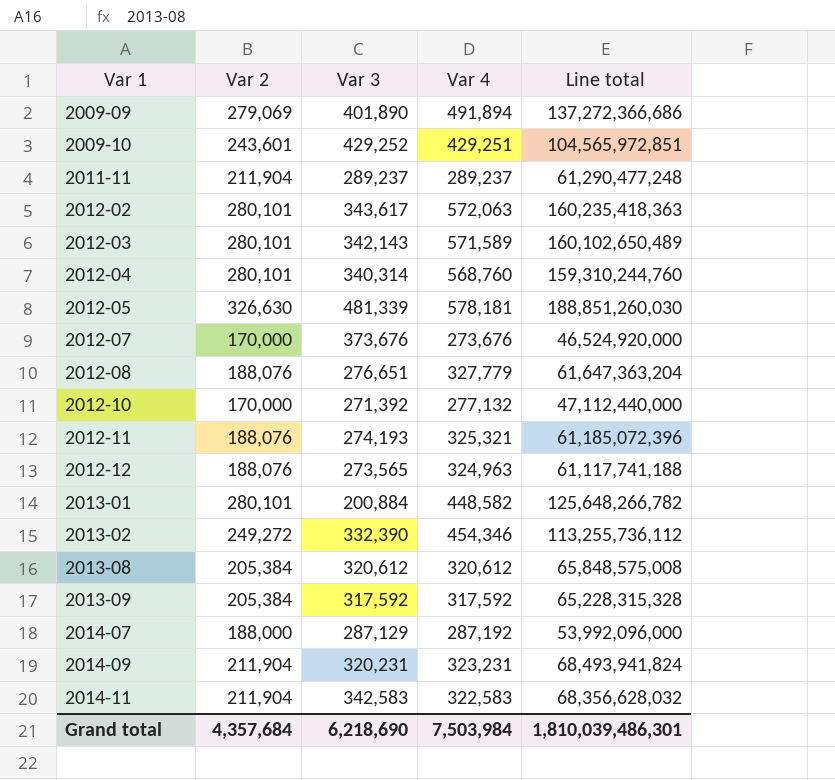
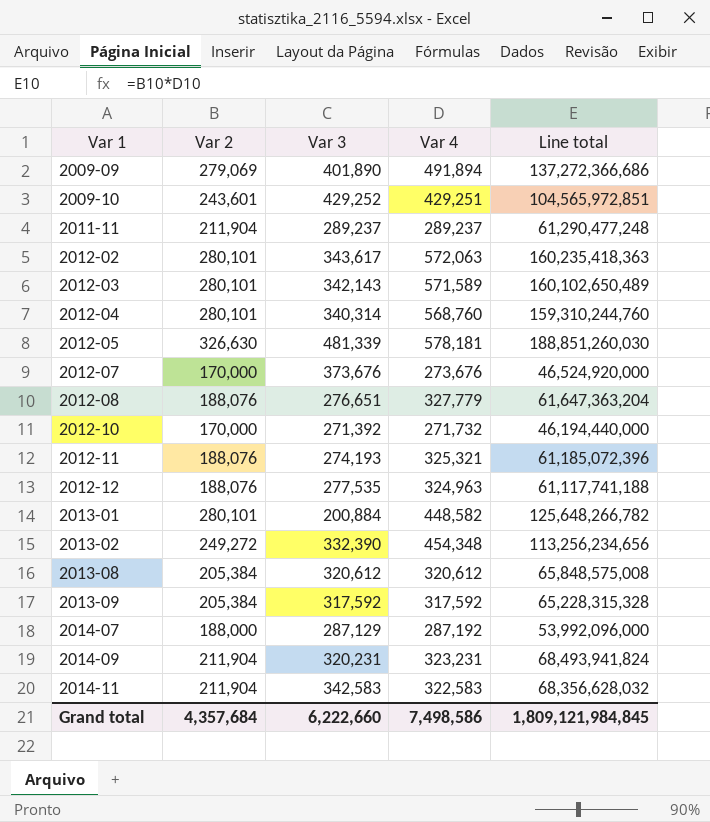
2012-10 | Var 4: 277,132 -> 271,732
2012-10 | Line total: 47,112,440,000 -> 46,194,440,000
2012-12 | Var 3: 273,565 -> 277,535
2013-02 | Var 4: 454,346 -> 454,348
2013-02 | Line total: 113,255,736,112 -> 113,256,234,656
Grand total | Var 3: 6,218,690 -> 6,222,660
Grand total | Var 4: 7,503,984 -> 7,498,586
Grand total | Line total: 1,810,039,486,301 -> 1,809,121,984,845

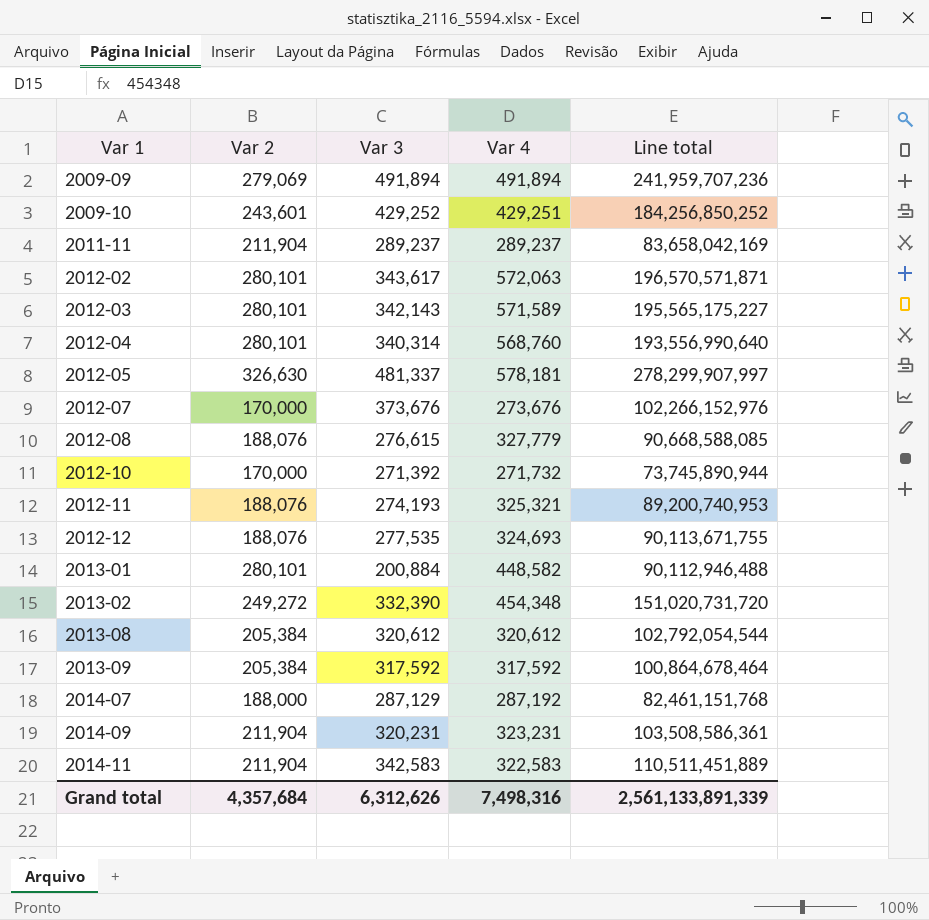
column Line total | formula: [Var 2] * [Var 4] -> [Var 3] * [Var 4]
2009-09 | Var 3: 401,890 -> 491,894
2012-05 | Var 3: 481,339 -> 481,337
2012-08 | Var 3: 276,651 -> 276,615
2012-12 | Var 4: 324,963 -> 324,693
Grand total | Var 3: 6,222,660 -> 6,312,626
Grand total | Var 4: 7,498,586 -> 7,498,316
Grand total | Line total: 1,809,121,984,845 -> 2,561,133,891,339

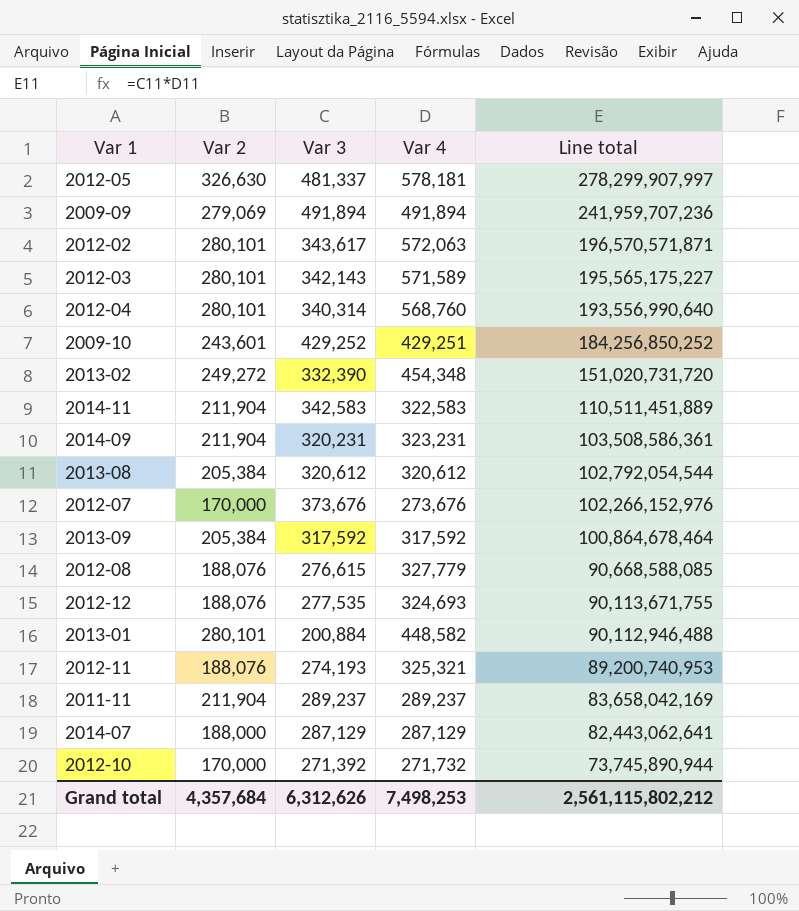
row order: Var 1 ascending -> Line total descending
2014-07 | Var 4: 287,192 -> 287,129
2014-07 | Line total: 82,461,151,768 -> 82,443,062,641
Grand total | Var 4: 7,498,316 -> 7,498,253
Grand total | Line total: 2,561,133,891,339 -> 2,561,115,802,212

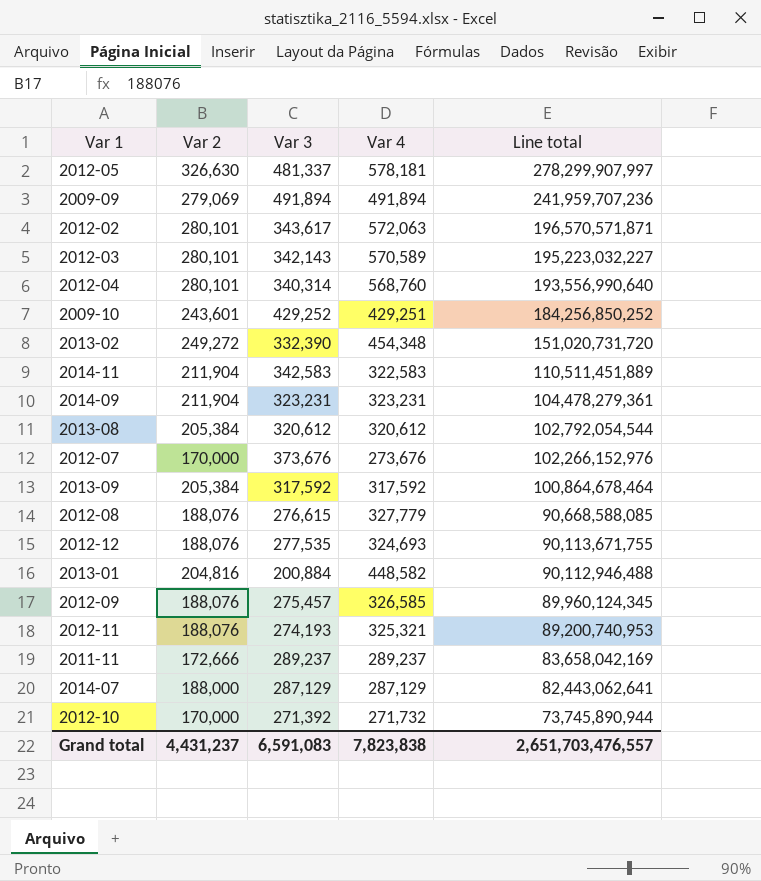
2012-03 | Var 4: 571,589 -> 570,589
2012-03 | Line total: 195,565,175,227 -> 195,223,032,227
2014-09 | Var 3: 320,231 -> 323,231
2014-09 | Line total: 103,508,586,361 -> 104,478,279,361
2013-01 | Var 2: 280,101 -> 204,816
row 2012-09: none -> 188,076 | 275,457 | 326,585 | 89,960,124,345
2011-11 | Var 2: 211,904 -> 172,666
Grand total | Var 2: 4,357,684 -> 4,431,237
Grand total | Var 3: 6,312,626 -> 6,591,083
Grand total | Var 4: 7,498,253 -> 7,823,838
Grand total | Line total: 2,561,115,802,212 -> 2,651,703,476,557

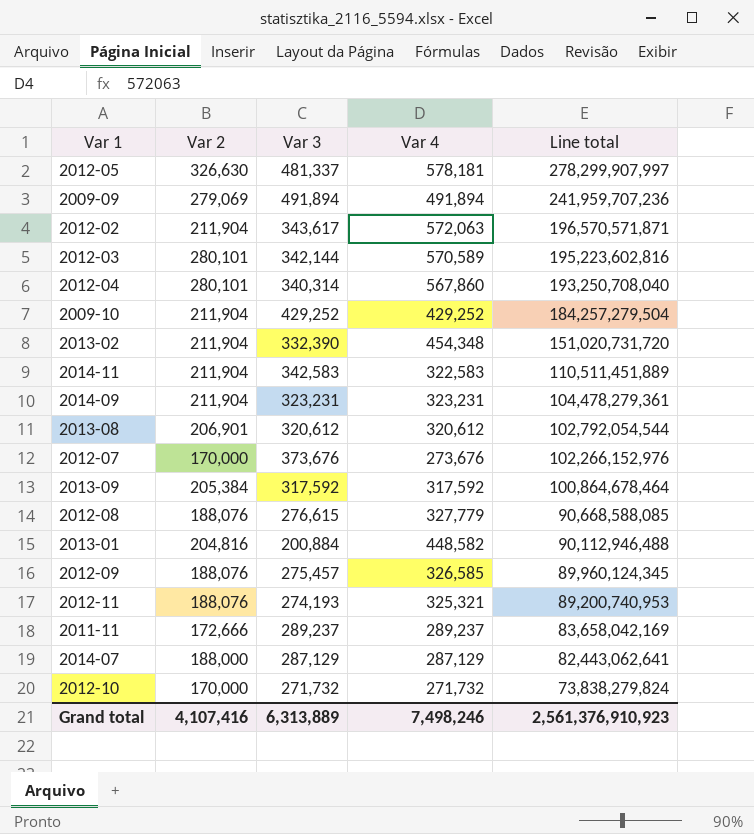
row 2012-12: 188,076 | 277,535 | 324,693 | 90,113,671,755 -> none
2012-02 | Var 2: 280,101 -> 211,904
2012-03 | Var 3: 342,143 -> 342,144
2012-03 | Line total: 195,223,032,227 -> 195,223,602,816
2012-04 | Var 4: 568,760 -> 567,860
2012-04 | Line total: 193,556,990,640 -> 193,250,708,040
2009-10 | Var 2: 243,601 -> 211,904
2009-10 | Var 4: 429,251 -> 429,252
2009-10 | Line total: 184,256,850,252 -> 184,257,279,504
2013-02 | Var 2: 249,272 -> 211,904
2013-08 | Var 2: 205,384 -> 206,901
2012-10 | Var 3: 271,392 -> 271,732
2012-10 | Line total: 73,745,890,944 -> 73,838,279,824
Grand total | Var 2: 4,431,237 -> 4,107,416
Grand total | Var 3: 6,591,083 -> 6,313,889
Grand total | Var 4: 7,823,838 -> 7,498,246
Grand total | Line total: 2,651,703,476,557 -> 2,561,376,910,923

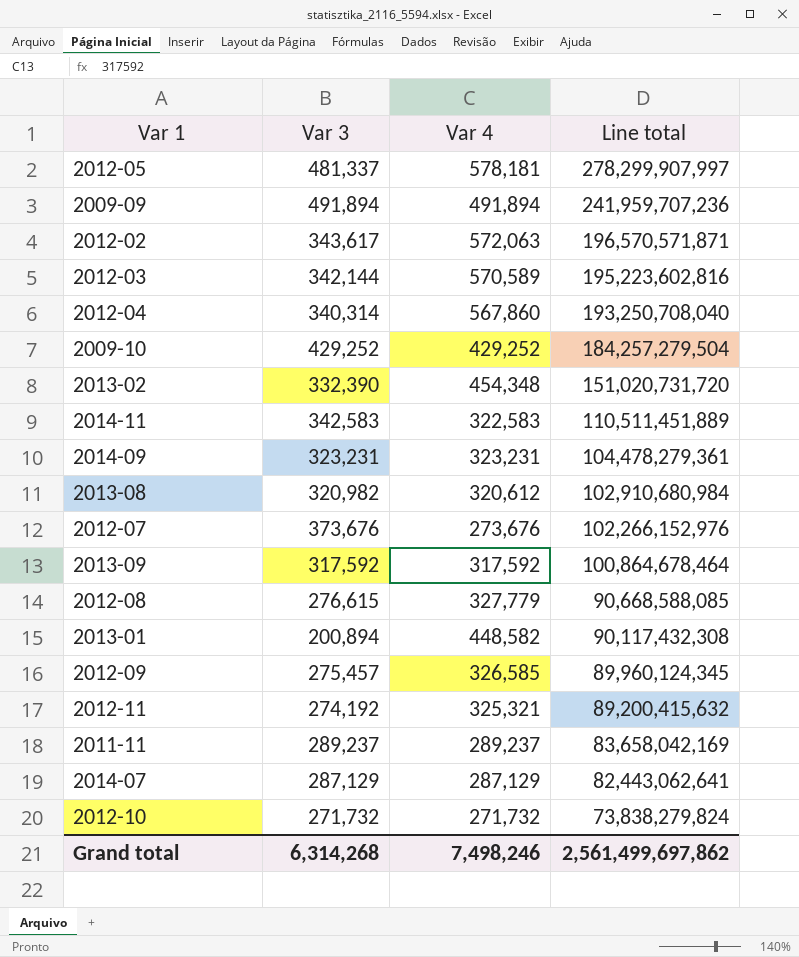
column Var 2 | position: 2 -> none
2013-08 | Var 3: 320,612 -> 320,982
2013-08 | Line total: 102,792,054,544 -> 102,910,680,984
2013-01 | Var 3: 200,884 -> 200,894
2013-01 | Line total: 90,112,946,488 -> 90,117,432,308
2012-11 | Var 3: 274,193 -> 274,192
2012-11 | Line total: 89,200,740,953 -> 89,200,415,632
Grand total | Var 3: 6,313,889 -> 6,314,268
Grand total | Line total: 2,561,376,910,923 -> 2,561,499,697,862

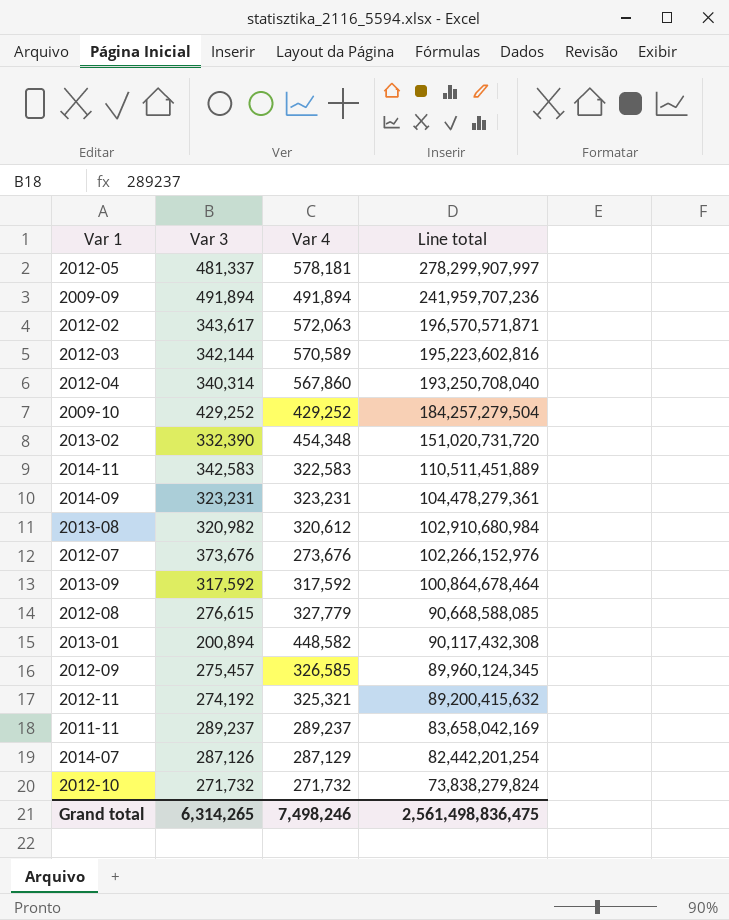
2014-07 | Var 3: 287,129 -> 287,126
2014-07 | Line total: 82,443,062,641 -> 82,442,201,254
Grand total | Var 3: 6,314,268 -> 6,314,265
Grand total | Line total: 2,561,499,697,862 -> 2,561,498,836,475

